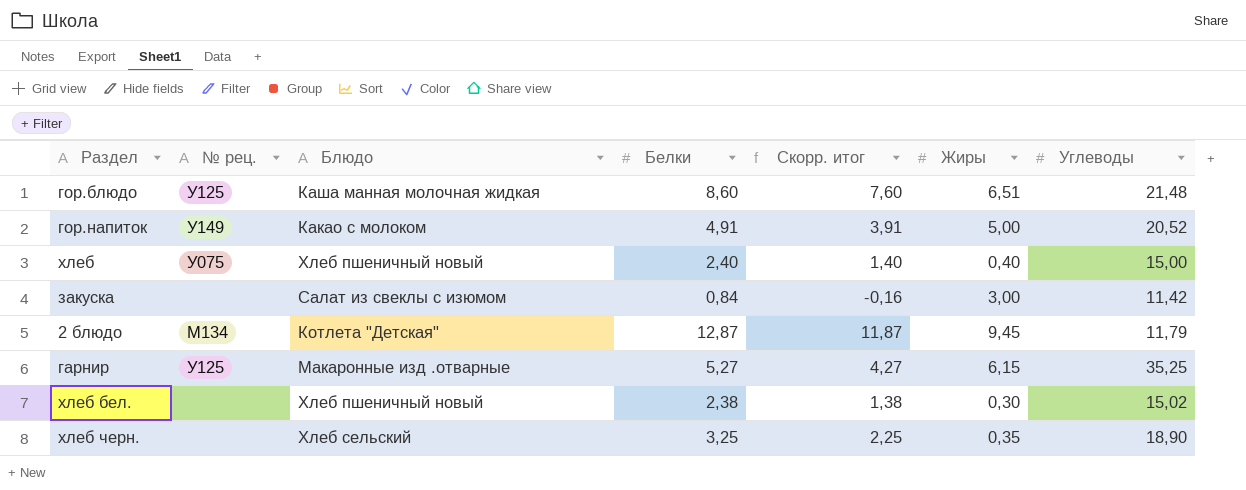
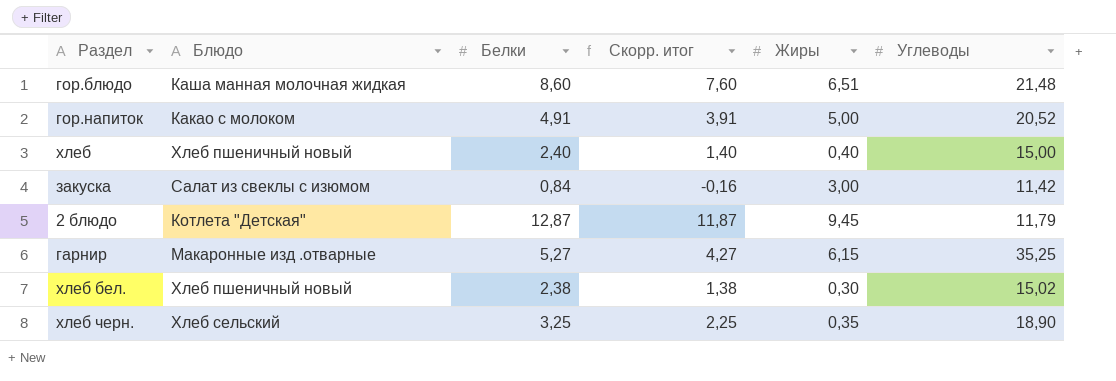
column № рец. | position: 2 -> none

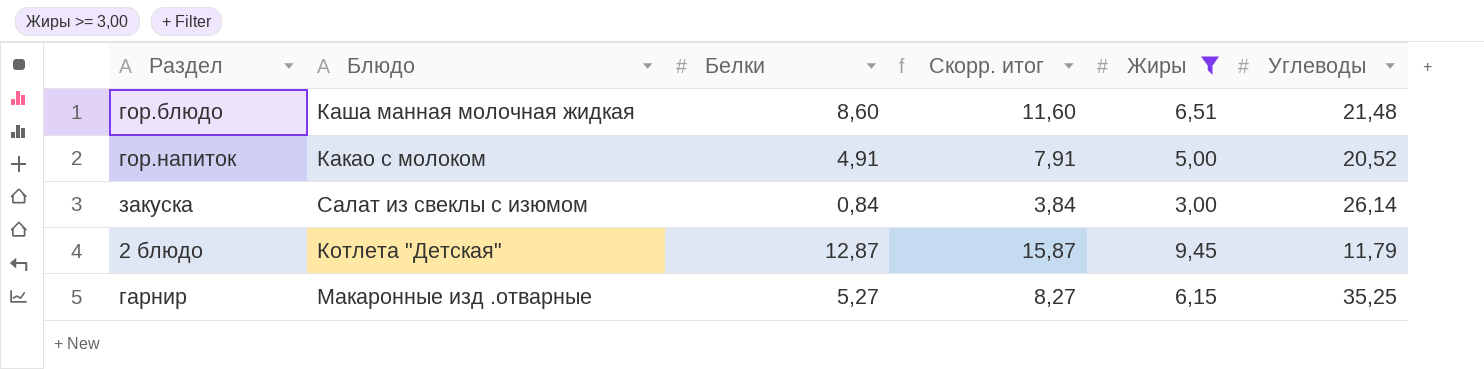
filter: none -> Жиры >= 3,00
column Скорр. итог | formula: [Белки] - 1 -> [Белки] + 3
закуска | Углеводы: 11,42 -> 26,14

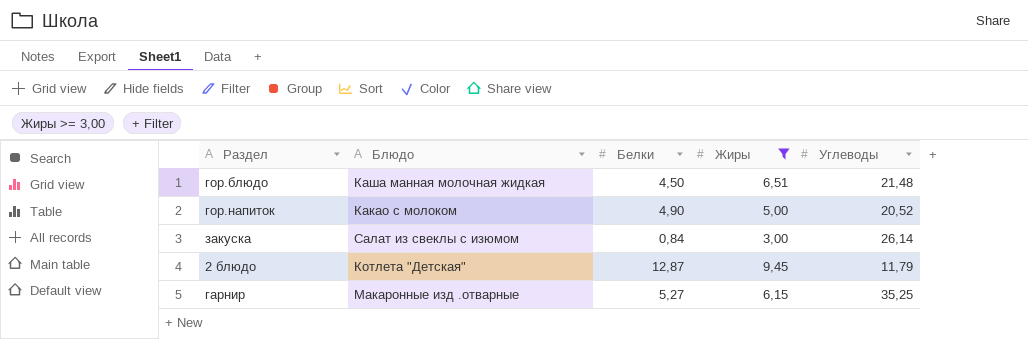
column Скорр. итог | formula: [Белки] + 3 -> none
гор.блюдо | Белки: 8,60 -> 4,50
гор.напиток | Белки: 4,91 -> 4,90

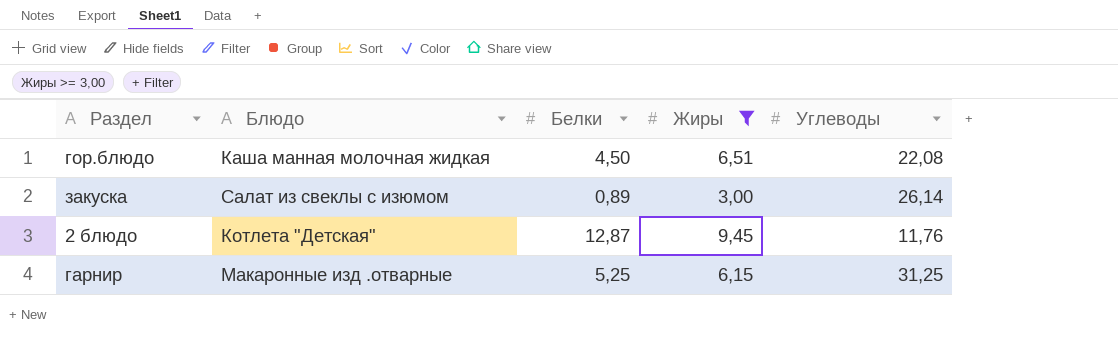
row гор.напиток: Какао с молоком | 4,90 | 5,00 | 20,52 -> none
гор.блюдо | Углеводы: 21,48 -> 22,08
закуска | Белки: 0,84 -> 0,89
2 блюдо | Углеводы: 11,79 -> 11,76
гарнир | Белки: 5,27 -> 5,25
гарнир | Углеводы: 35,25 -> 31,25

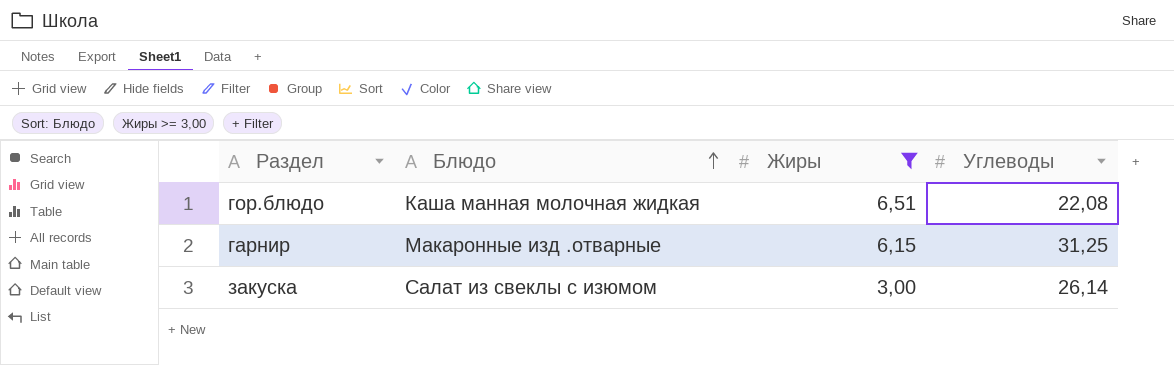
row order: none -> Блюдо ascending
column Белки | position: 3 -> none
row 2 блюдо: Котлета "Детская" | 12,87 | 9,45 | 11,76 -> none

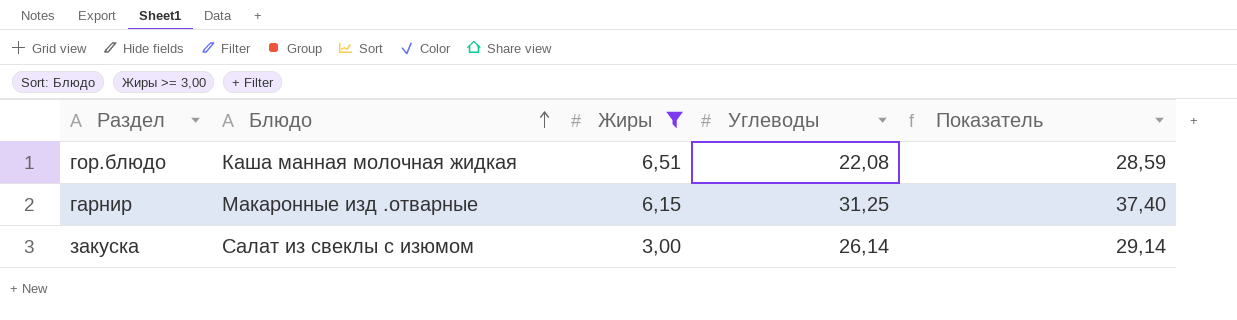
column Показатель | formula: none -> [Жиры] + [Углеводы]

